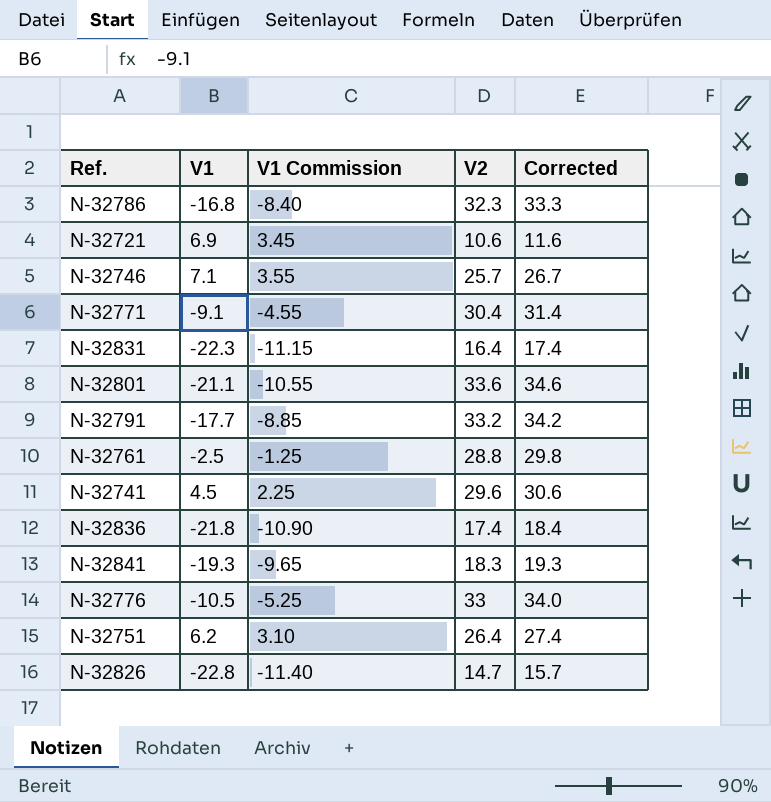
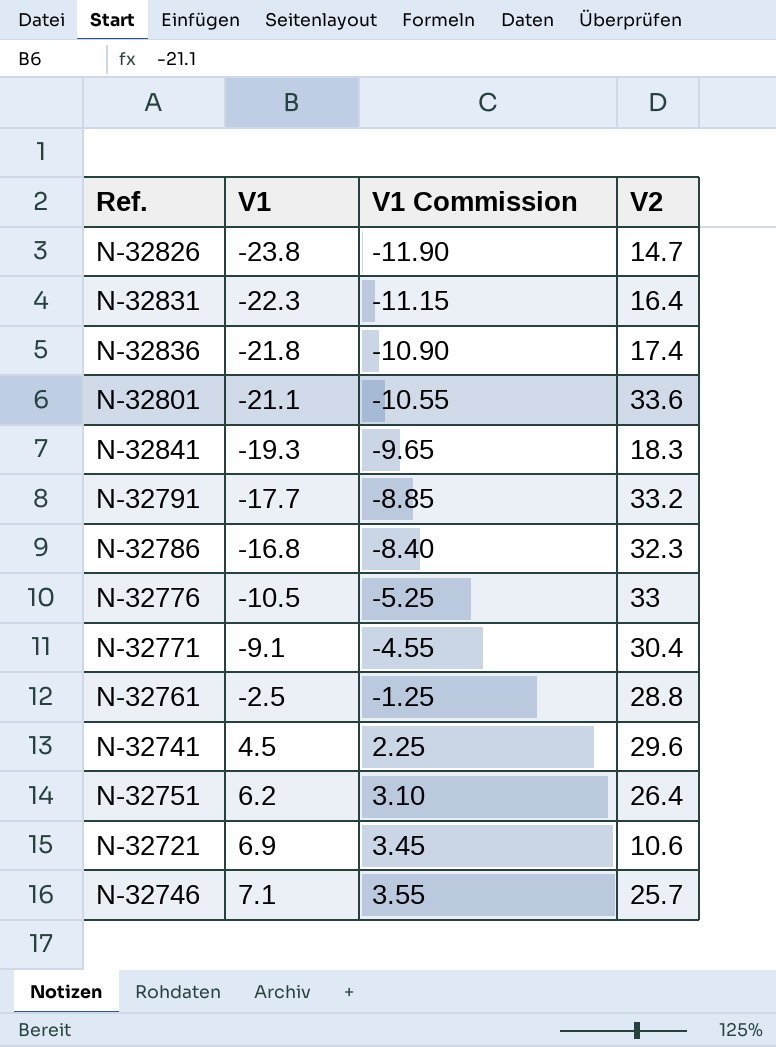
row order: none -> V1 ascending
column Corrected | formula: [V2] + 1 -> none
N-32826 | V1: -22.8 -> -23.8
N-32826 | V1 Commission: -11.40 -> -11.90

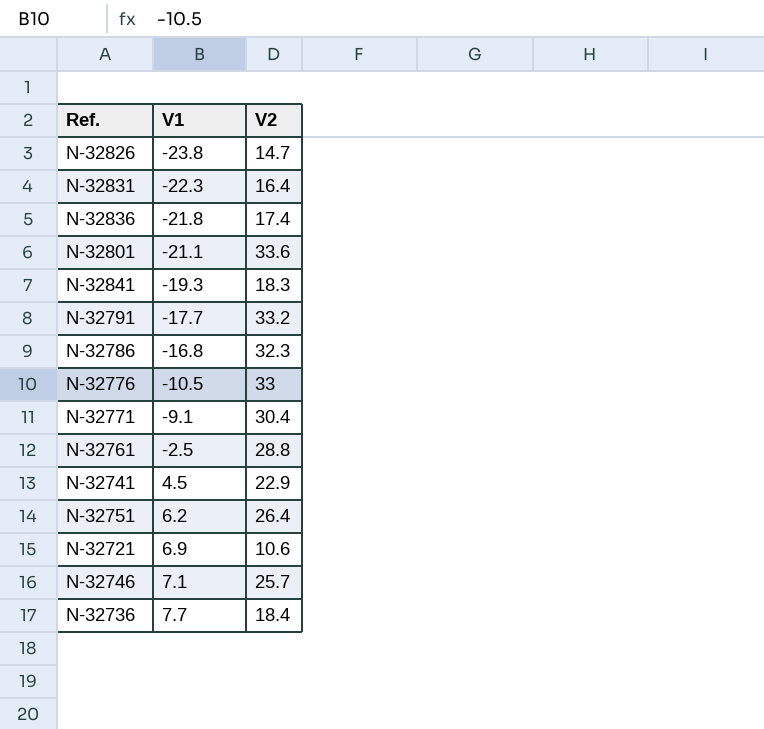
column V1 Commission | formula: [V1] * 0.5 -> none
N-32741 | V2: 29.6 -> 22.9
row N-32736: none -> 7.7 | 18.4

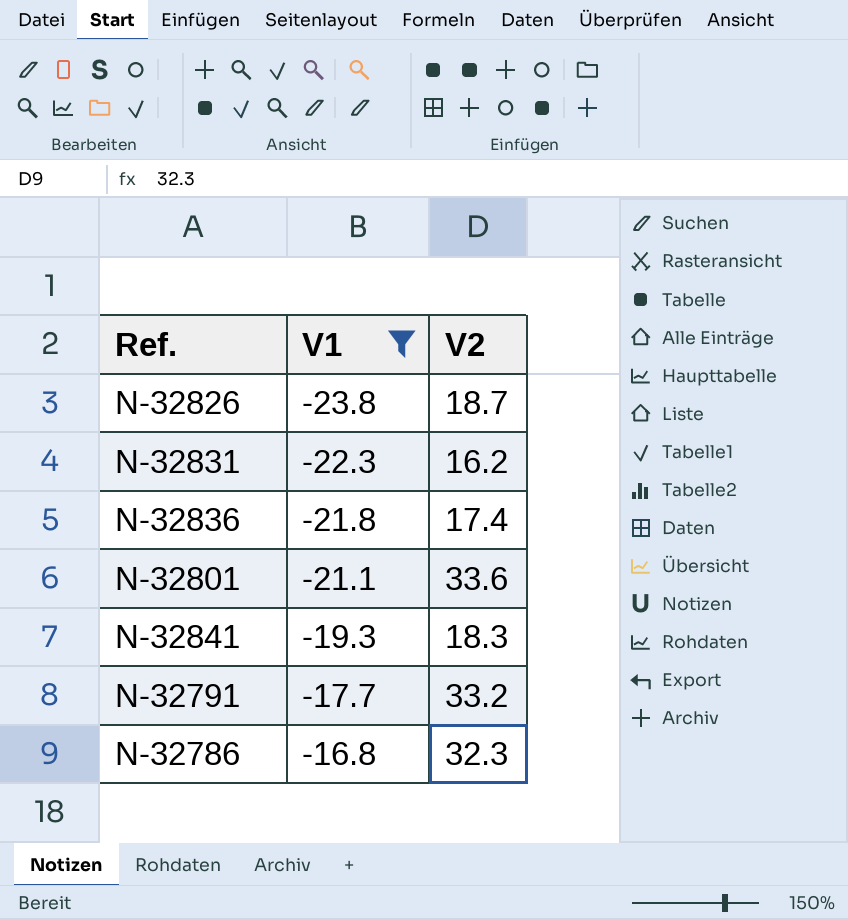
filter: none -> V1 <= -16.8
N-32826 | V2: 14.7 -> 18.7
N-32831 | V2: 16.4 -> 16.2

